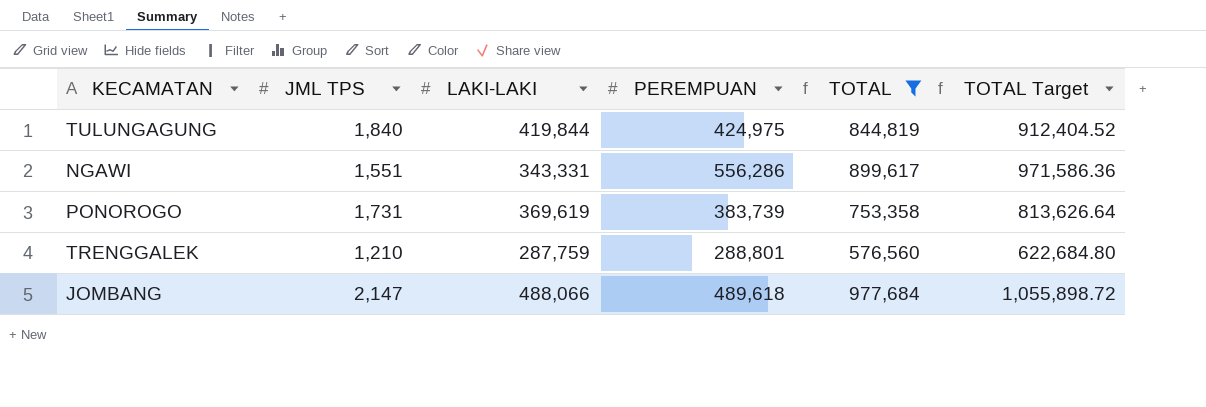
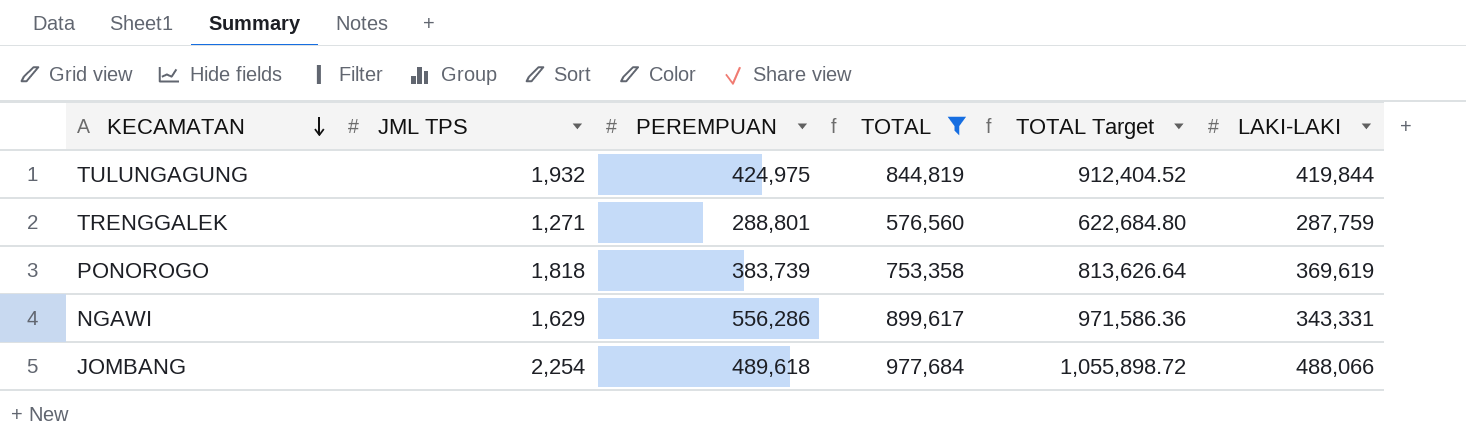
row order: none -> KECAMATAN descending
column LAKI-LAKI | position: 3 -> 6
TULUNGAGUNG | JML TPS: 1,840 -> 1,932
TRENGGALEK | JML TPS: 1,210 -> 1,271
PONOROGO | JML TPS: 1,731 -> 1,818
NGAWI | JML TPS: 1,551 -> 1,629
JOMBANG | JML TPS: 2,147 -> 2,254

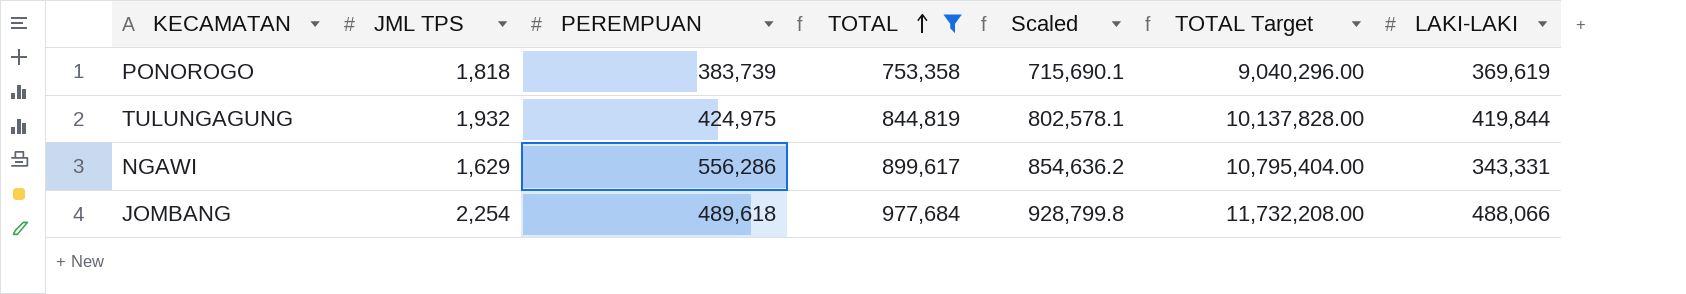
row order: KECAMATAN descending -> TOTAL ascending
column Scaled | formula: none -> [TOTAL] * 0.95
column TOTAL Target | formula: [TOTAL] * 1.08 -> [TOTAL] * 12
row TRENGGALEK: 1,271 | 288,801 | 576,560 | 622,684.80 | 287,759 -> none

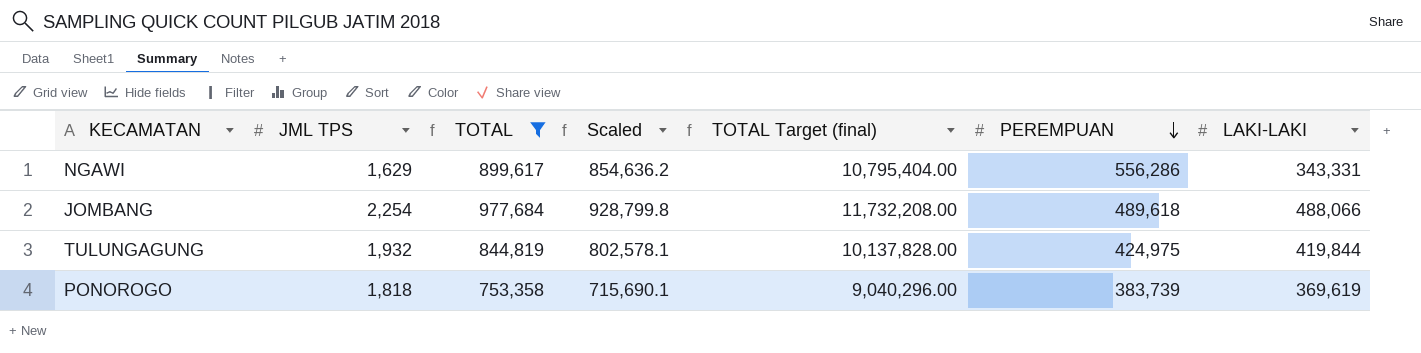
row order: TOTAL ascending -> PEREMPUAN descending
column name: TOTAL Target -> TOTAL Target (final)
column PEREMPUAN | position: 3 -> 6

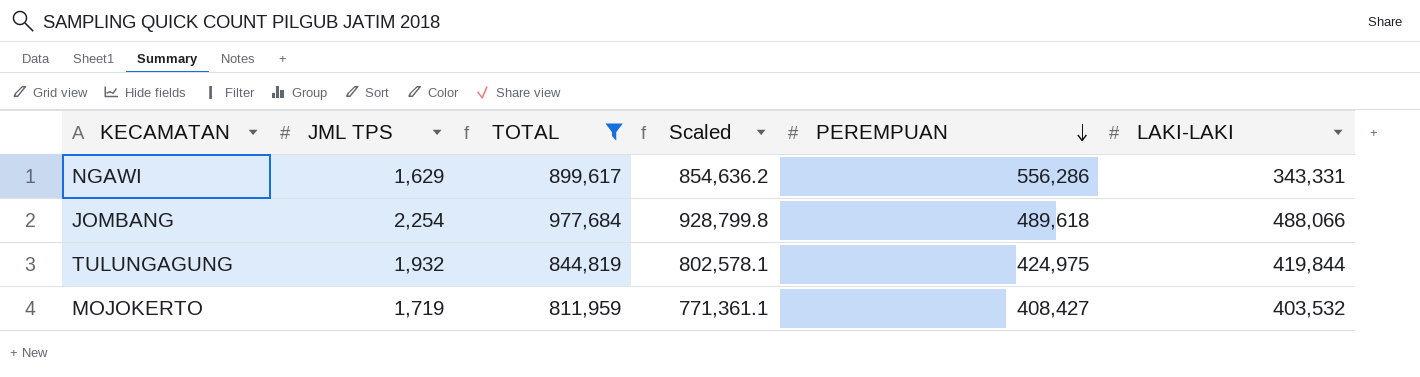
column TOTAL Target (final) | formula: [TOTAL] * 12 -> none
row PONOROGO: 1,818 | 753,358 | 715,690.1 | 9,040,296.00 | 383,739 | 369,619 -> none
row MOJOKERTO: none -> 1,719 | 811,959 | 771,361.1 | 408,427 | 403,532

